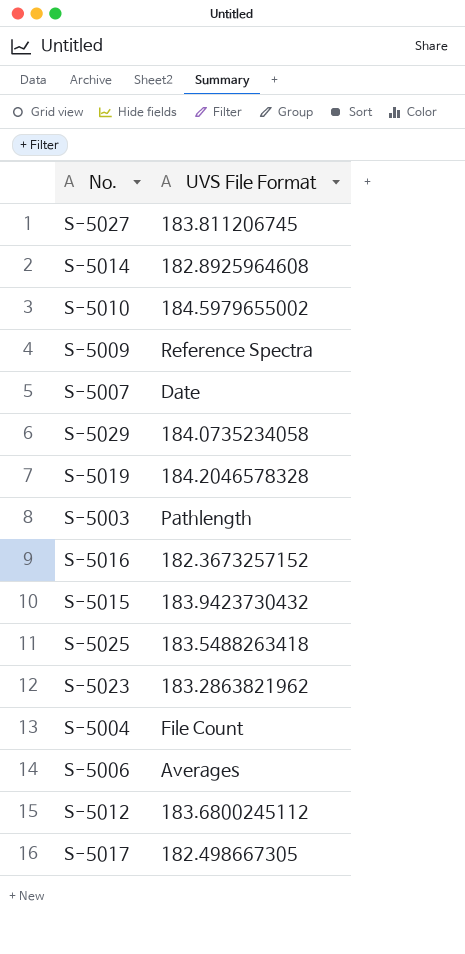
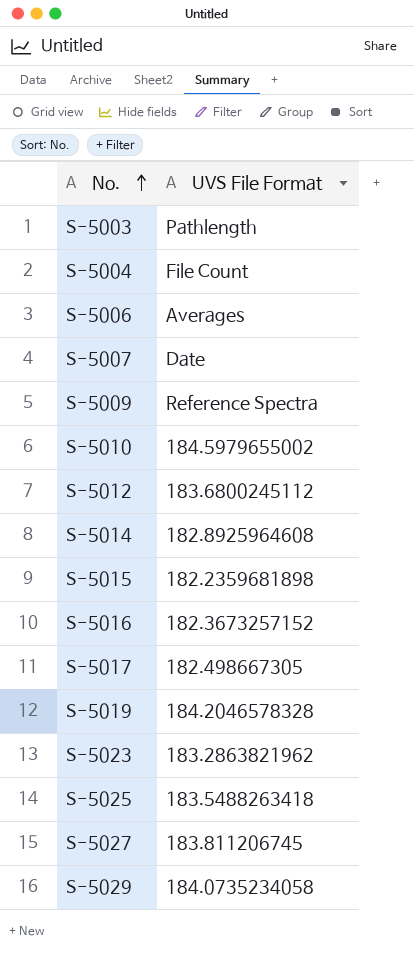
row order: none -> No. ascending
S-5015 | UVS File Format: 183.9423730432 -> 182.2359681898

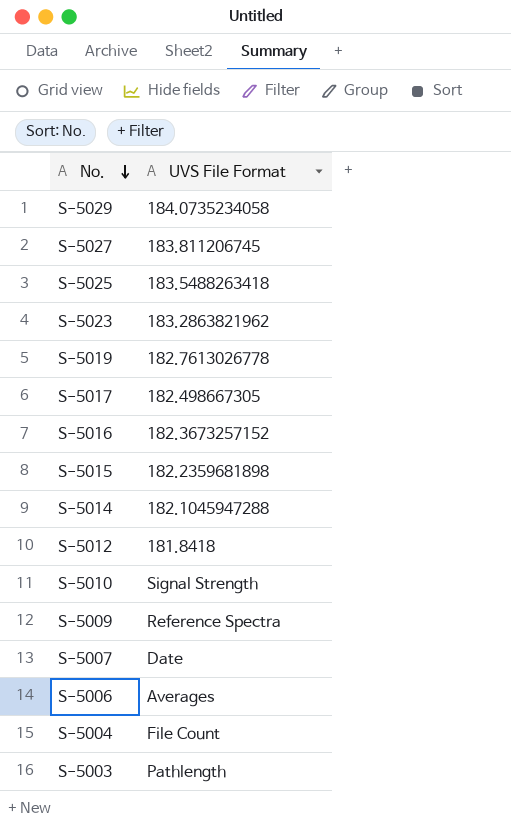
row order: No. ascending -> No. descending
S-5019 | UVS File Format: 184.2046578328 -> 182.7613026778
S-5014 | UVS File Format: 182.8925964608 -> 182.1045947288
S-5012 | UVS File Format: 183.6800245112 -> 181.8418
S-5010 | UVS File Format: 184.5979655002 -> Signal Strength

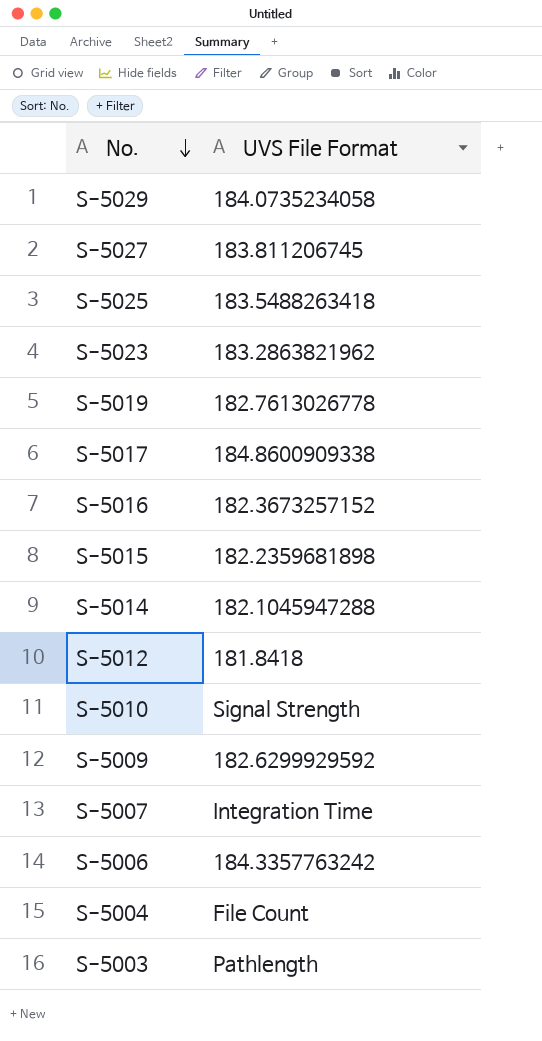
S-5017 | UVS File Format: 182.498667305 -> 184.8600909338
S-5009 | UVS File Format: Reference Spectra -> 182.6299929592
S-5007 | UVS File Format: Date -> Integration Time
S-5006 | UVS File Format: Averages -> 184.3357763242

